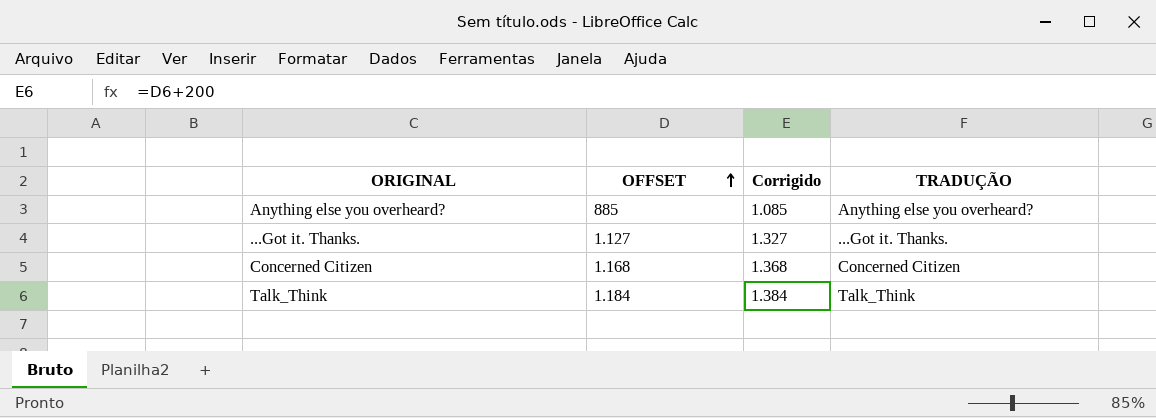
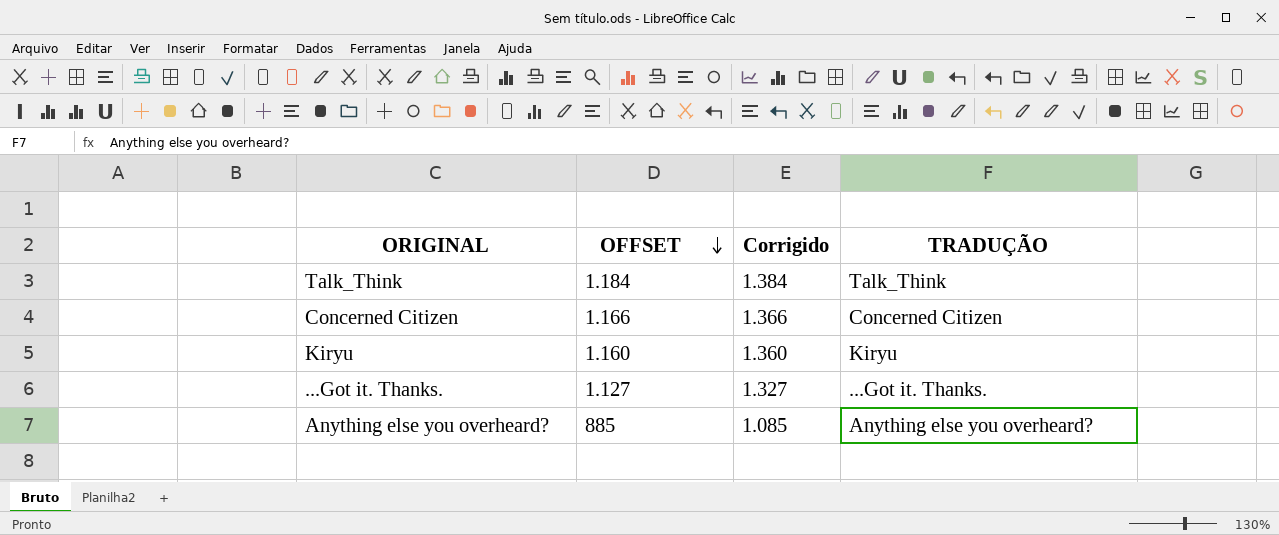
row order: OFFSET ascending -> OFFSET descending
Concerned Citizen | OFFSET: 1.168 -> 1.166
Concerned Citizen | Corrigido: 1.368 -> 1.366
row Kiryu: none -> 1.160 | 1.360 | Kiryu

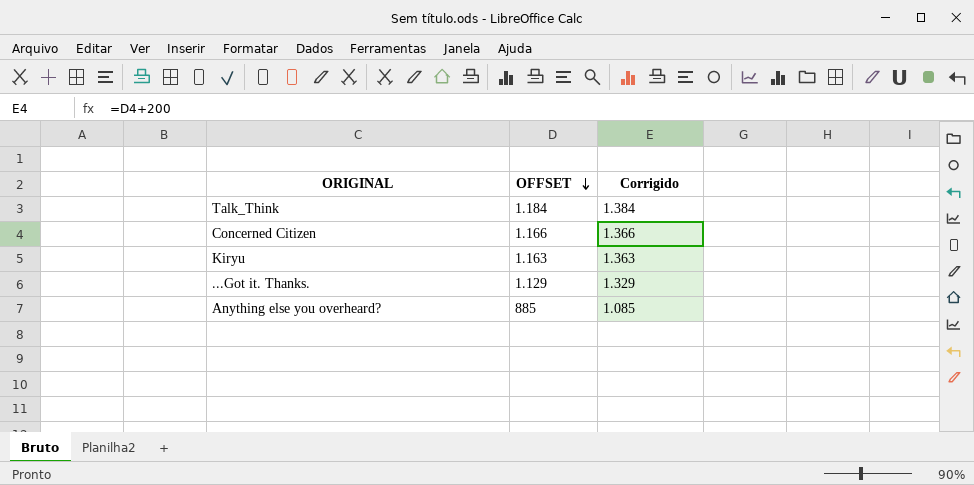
column TRADUÇÃO | position: 4 -> none
Kiryu | OFFSET: 1.160 -> 1.163
Kiryu | Corrigido: 1.360 -> 1.363
...Got it. Thanks. | OFFSET: 1.127 -> 1.129
...Got it. Thanks. | Corrigido: 1.327 -> 1.329

